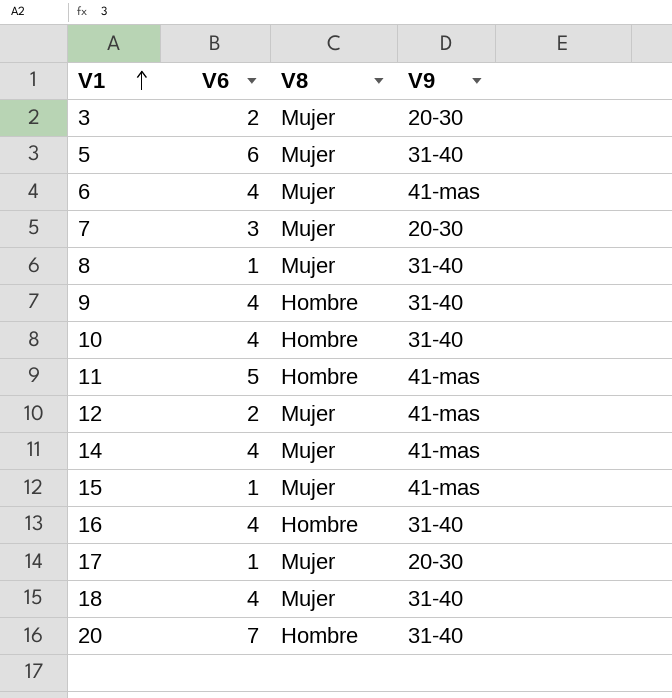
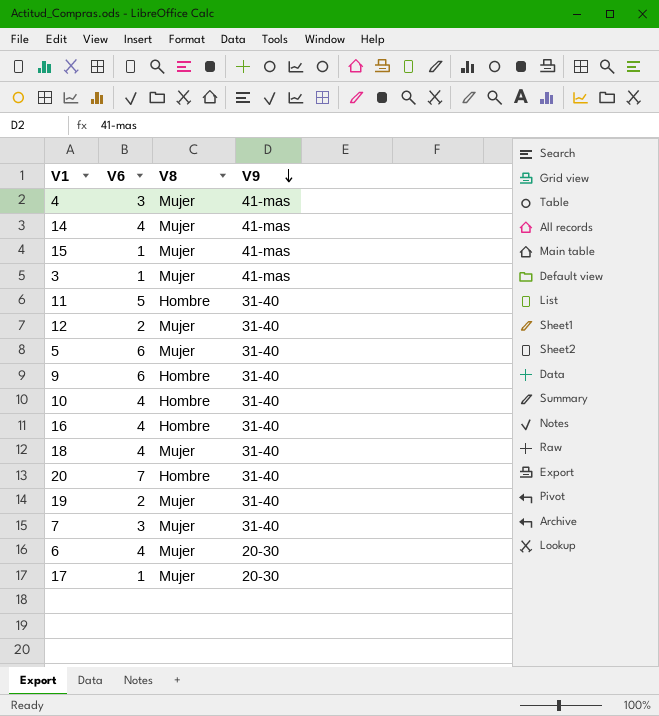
row order: V1 ascending -> V9 descending
row 8: 1 | Mujer | 31-40 -> none
row 4: none -> 3 | Mujer | 41-mas
3 | V6: 2 -> 1
3 | V9: 20-30 -> 41-mas
11 | V9: 41-mas -> 31-40
12 | V9: 41-mas -> 31-40
9 | V6: 4 -> 6
row 19: none -> 2 | Mujer | 31-40
7 | V9: 20-30 -> 31-40
6 | V9: 41-mas -> 20-30

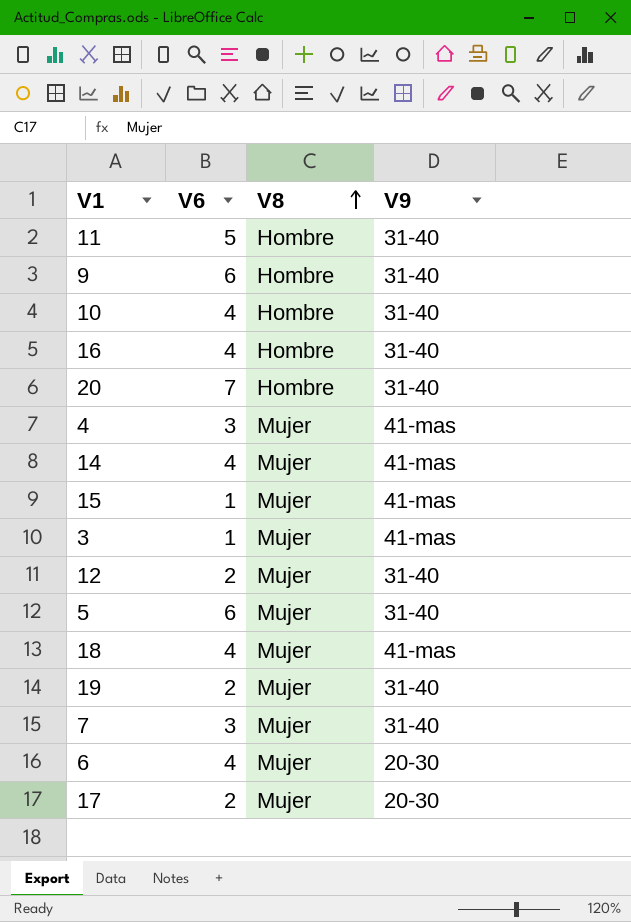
row order: V9 descending -> V8 ascending
18 | V9: 31-40 -> 41-mas
17 | V6: 1 -> 2

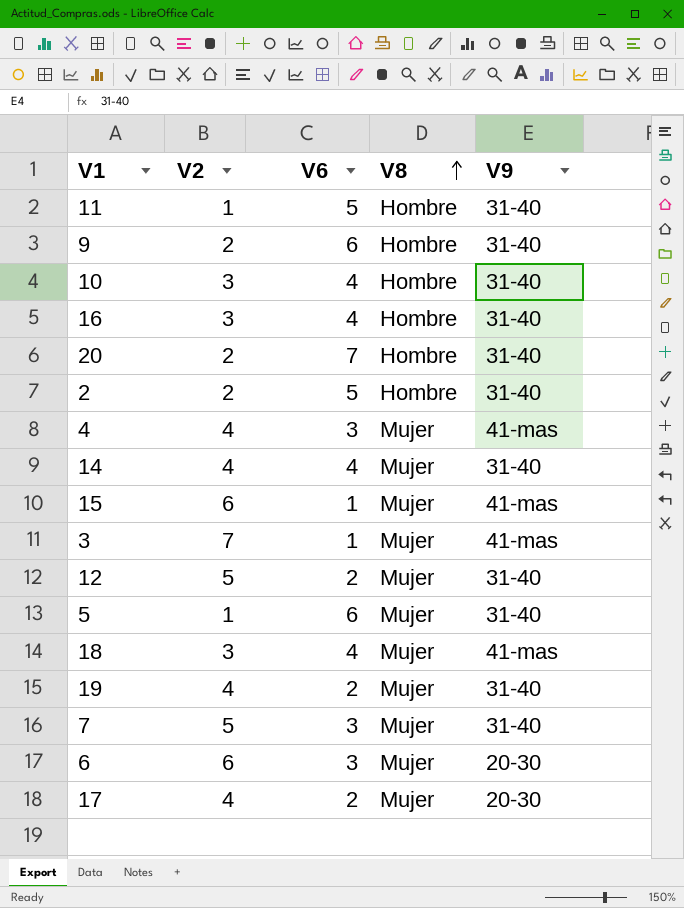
column V2 | position: none -> 2
row 2: none -> 2 | 5 | Hombre | 31-40
14 | V9: 41-mas -> 31-40
6 | V6: 4 -> 3

